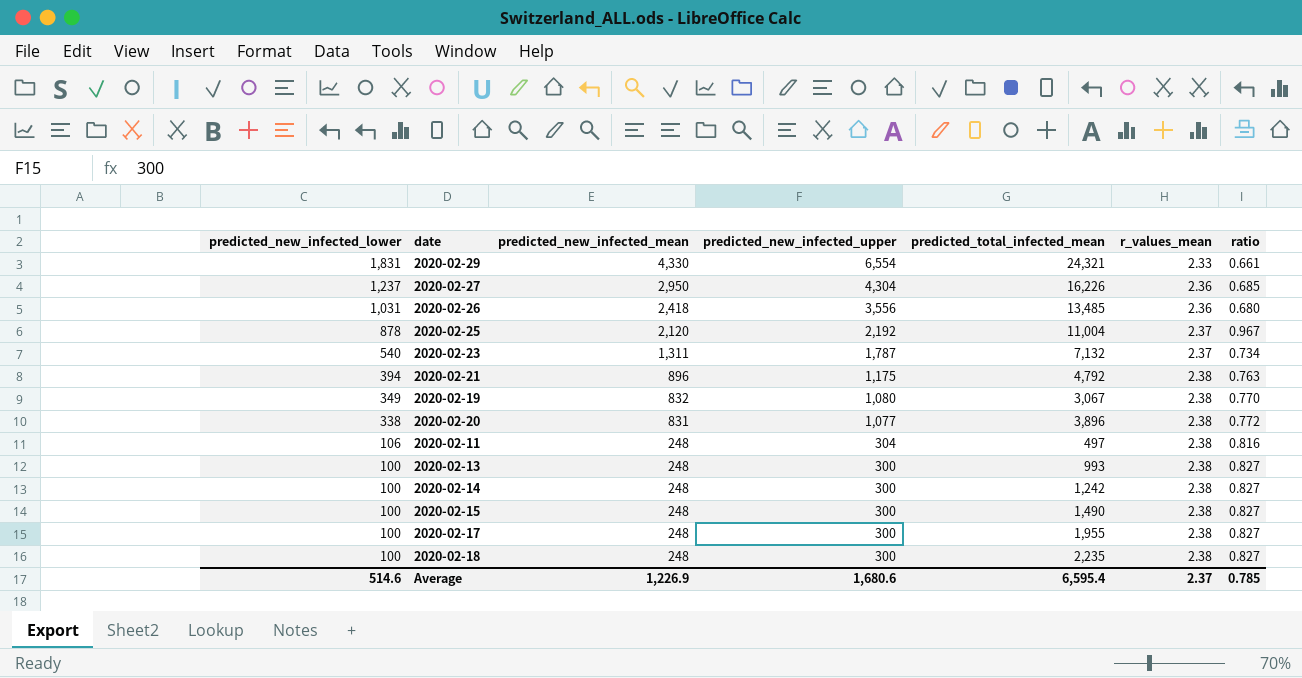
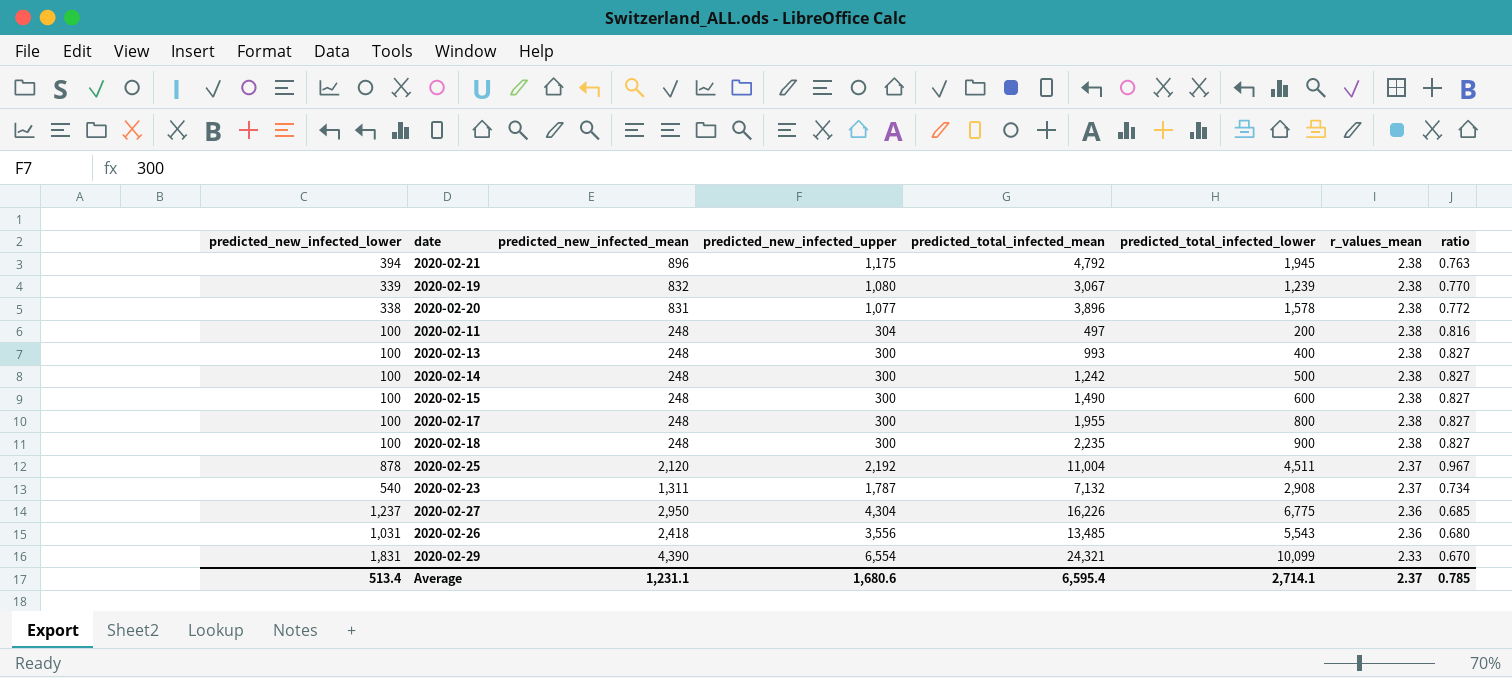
row order: predicted_new_infected_lower descending -> r_values_mean descending
column predicted_total_infected_lower | position: none -> 6
2020-02-19 | predicted_new_infected_lower: 349 -> 339
2020-02-11 | predicted_new_infected_lower: 106 -> 100
2020-02-29 | predicted_new_infected_mean: 4,330 -> 4,390
2020-02-29 | ratio: 0.661 -> 0.670
Average | predicted_new_infected_lower: 514.6 -> 513.4
Average | predicted_new_infected_mean: 1,226.9 -> 1,231.1

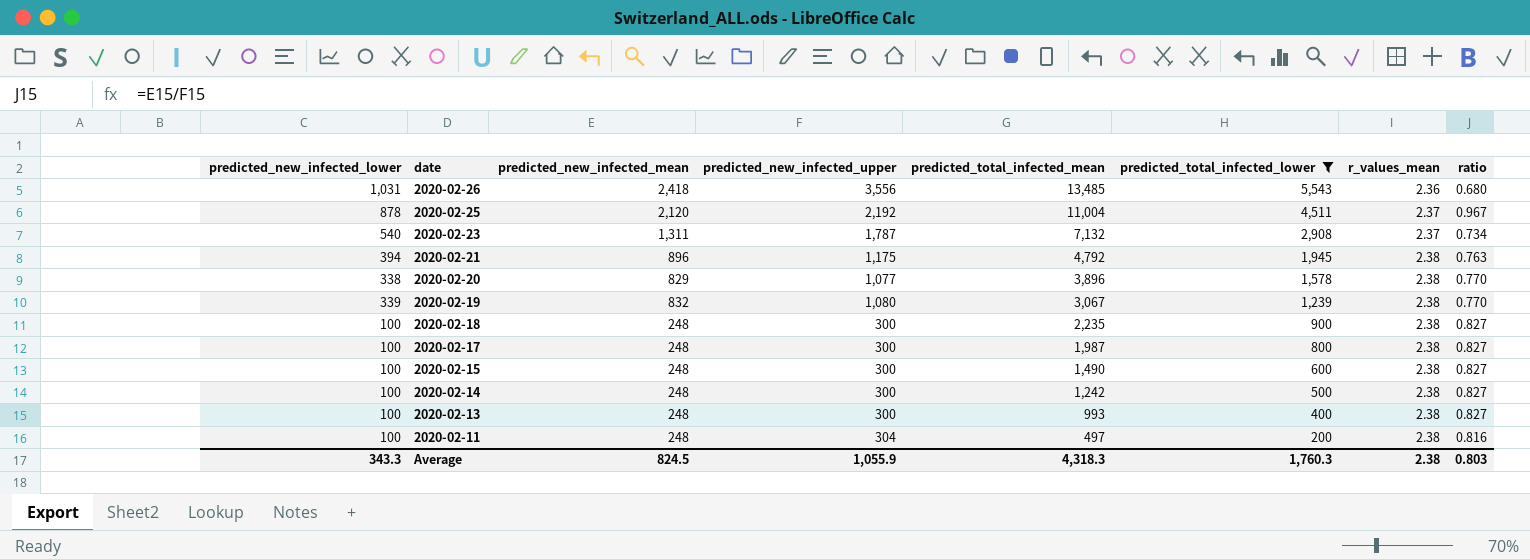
filter: none -> predicted_total_infected_lower <= 5,543
row order: r_values_mean descending -> date descending
2020-02-20 | predicted_new_infected_mean: 831 -> 829
2020-02-20 | ratio: 0.772 -> 0.770
2020-02-17 | predicted_total_infected_mean: 1,955 -> 1,987
Average | predicted_new_infected_lower: 513.4 -> 343.3
Average | predicted_new_infected_mean: 1,231.1 -> 824.5
Average | predicted_new_infected_upper: 1,680.6 -> 1,055.9
Average | predicted_total_infected_mean: 6,595.4 -> 4,318.3
Average | predicted_total_infected_lower: 2,714.1 -> 1,760.3
Average | r_values_mean: 2.37 -> 2.38
Average | ratio: 0.785 -> 0.803

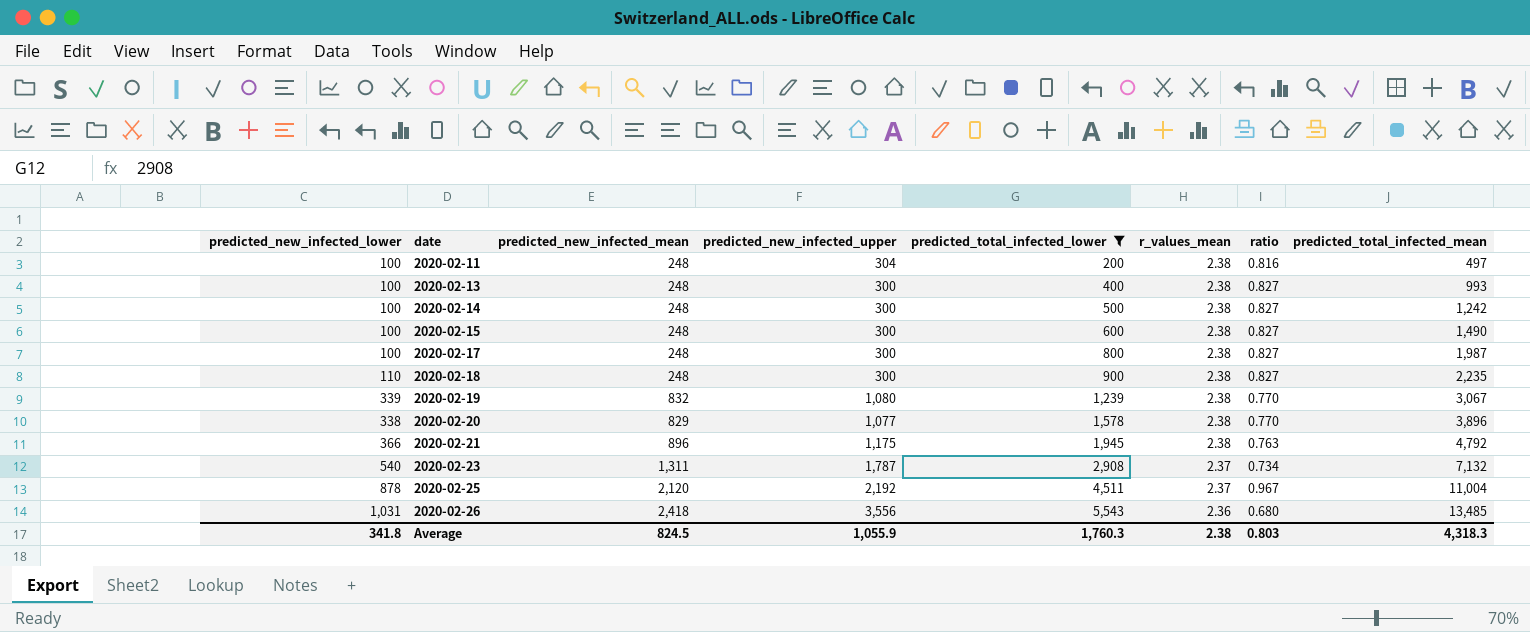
row order: date descending -> date ascending
column predicted_total_infected_mean | position: 5 -> 8
2020-02-18 | predicted_new_infected_lower: 100 -> 110
2020-02-21 | predicted_new_infected_lower: 394 -> 366
Average | predicted_new_infected_lower: 343.3 -> 341.8

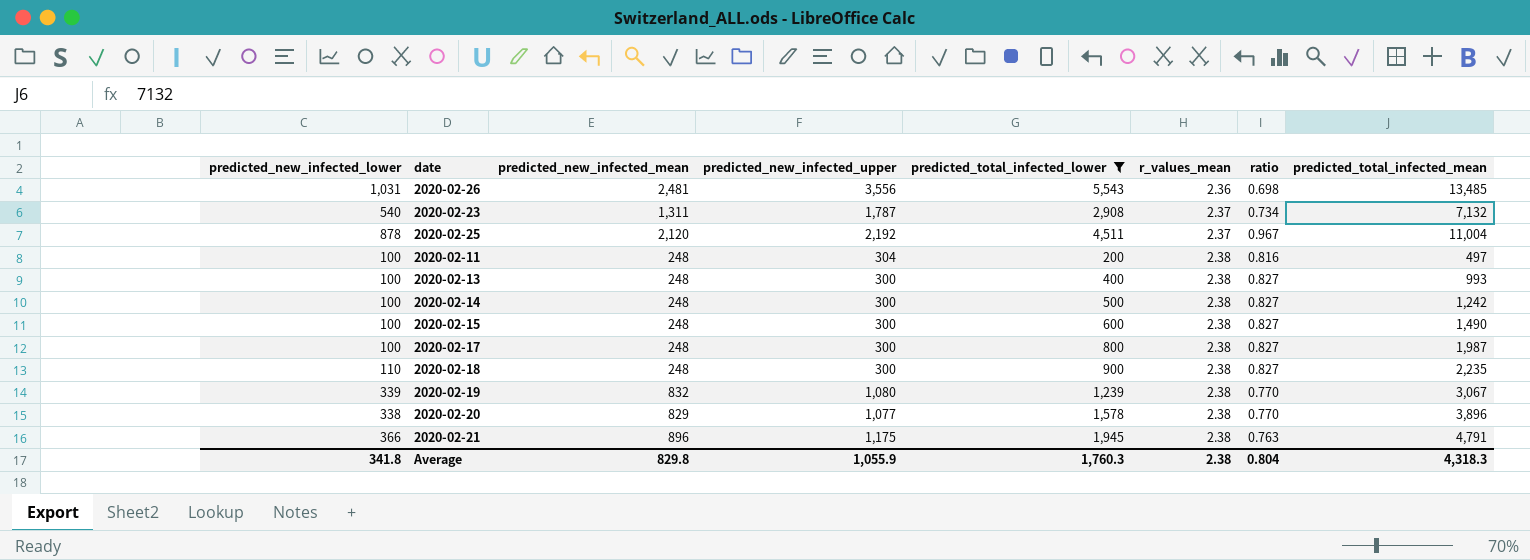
row order: date ascending -> r_values_mean ascending
2020-02-26 | predicted_new_infected_mean: 2,418 -> 2,481
2020-02-26 | ratio: 0.680 -> 0.698
2020-02-21 | predicted_total_infected_mean: 4,792 -> 4,791
Average | predicted_new_infected_mean: 824.5 -> 829.8
Average | ratio: 0.803 -> 0.804

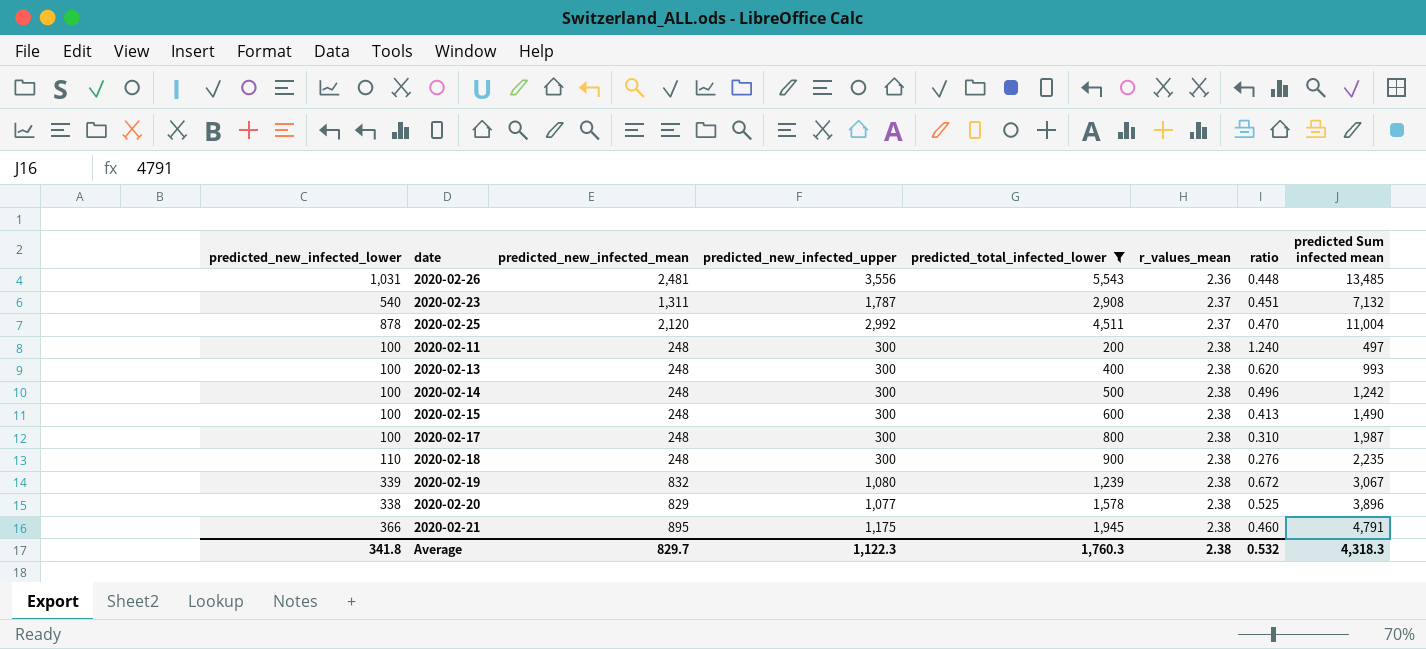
column ratio | formula: [predicted_new_infected_mean] / [predicted_new_infected_upper] -> [predicted_new_infected_mean] / [predicted_total_infected_lower]
column name: predicted_total_infected_mean -> predicted Sum infected mean
2020-02-25 | predicted_new_infected_upper: 2,192 -> 2,992
2020-02-11 | predicted_new_infected_upper: 304 -> 300
2020-02-21 | predicted_new_infected_mean: 896 -> 895
Average | predicted_new_infected_mean: 829.8 -> 829.7
Average | predicted_new_infected_upper: 1,055.9 -> 1,122.3
Average | ratio: 0.804 -> 0.532

